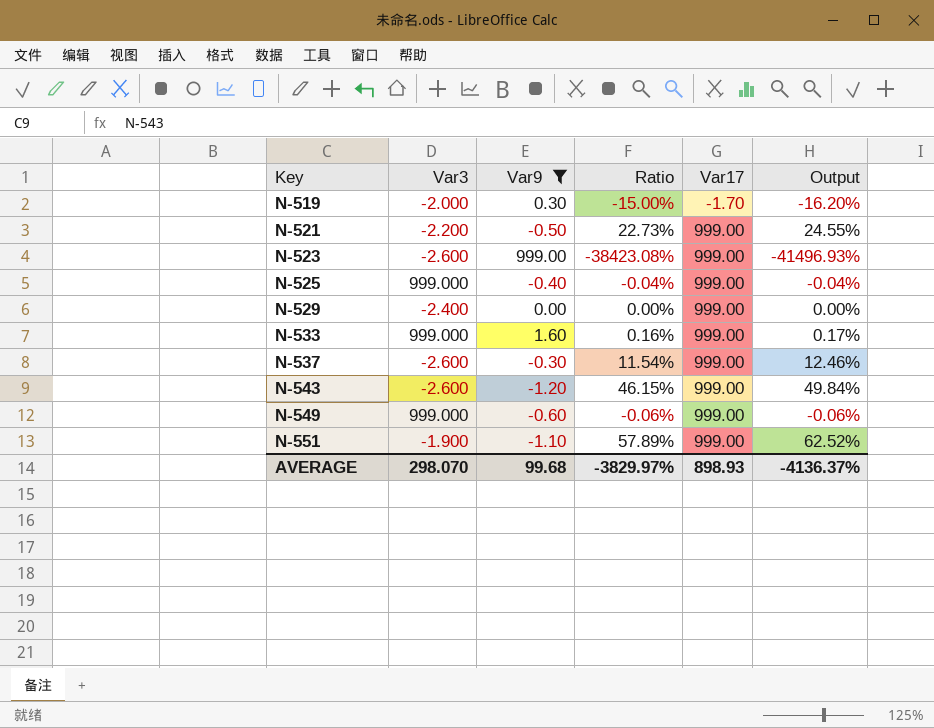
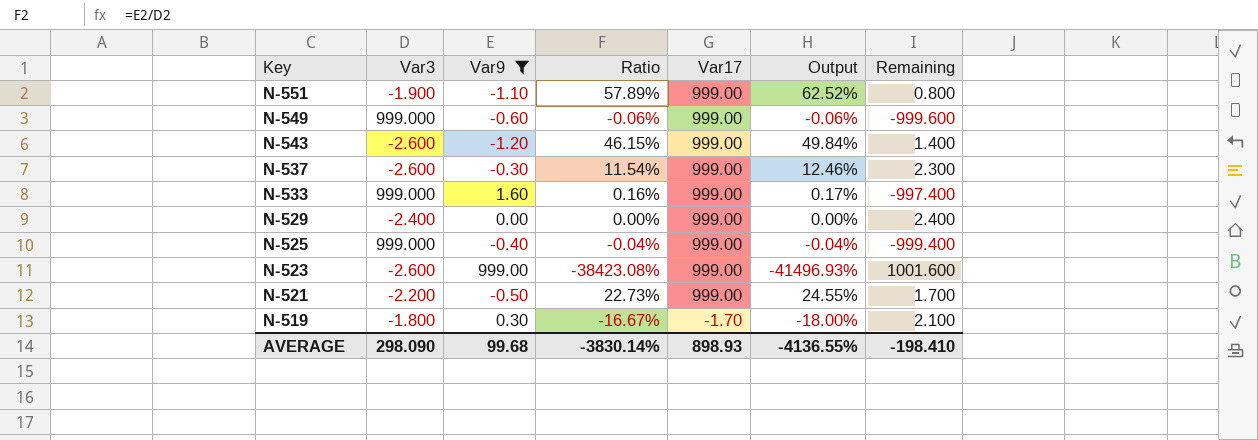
row order: Key ascending -> Key descending
column Remaining | formula: none -> [Var9] - [Var3]
N-519 | Var3: -2.000 -> -1.800
N-519 | Ratio: -15.00% -> -16.67%
N-519 | Output: -16.20% -> -18.00%
AVERAGE | Var3: 298.070 -> 298.090
AVERAGE | Ratio: -3829.97% -> -3830.14%
AVERAGE | Output: -4136.37% -> -4136.55%

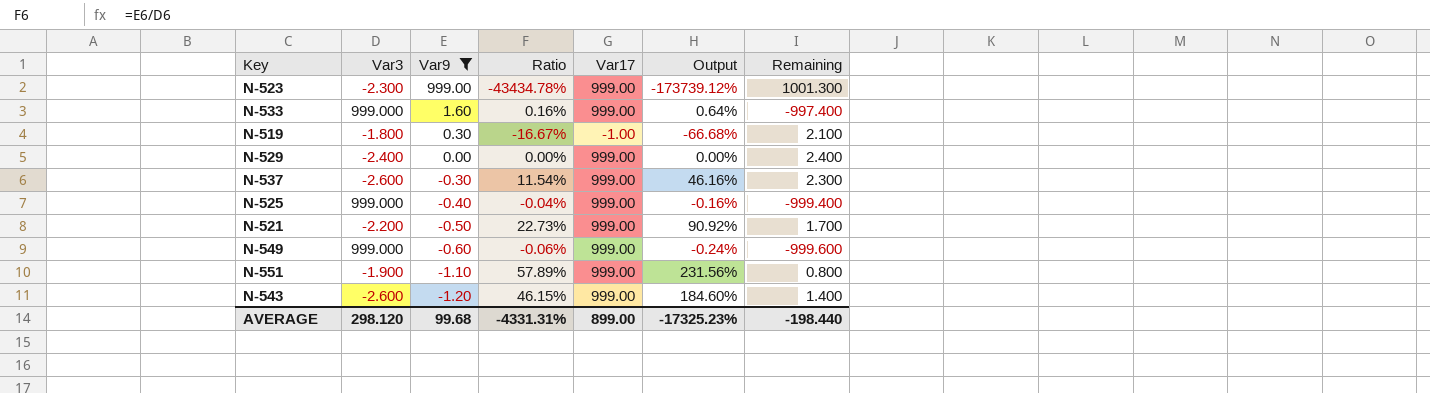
row order: Key descending -> Var9 descending
column Output | formula: [Ratio] * 1.08 -> [Ratio] * 4
N-523 | Var3: -2.600 -> -2.300
N-523 | Ratio: -38423.08% -> -43434.78%
N-523 | Remaining: 1001.600 -> 1001.300
N-519 | Var17: -1.70 -> -1.00
AVERAGE | Var3: 298.090 -> 298.120
AVERAGE | Ratio: -3830.14% -> -4331.31%
AVERAGE | Var17: 898.93 -> 899.00
AVERAGE | Output: -4136.55% -> -17325.23%
AVERAGE | Remaining: -198.410 -> -198.440

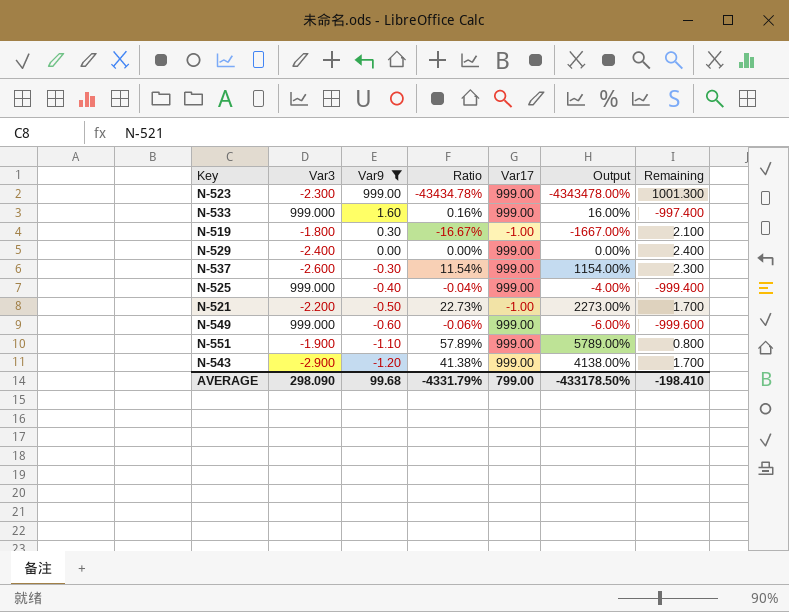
column Output | formula: [Ratio] * 4 -> [Ratio] * 100
N-521 | Var17: 999.00 -> -1.00
N-543 | Var3: -2.600 -> -2.900
N-543 | Ratio: 46.15% -> 41.38%
N-543 | Remaining: 1.400 -> 1.700
AVERAGE | Var3: 298.120 -> 298.090
AVERAGE | Ratio: -4331.31% -> -4331.79%
AVERAGE | Var17: 899.00 -> 799.00
AVERAGE | Output: -17325.23% -> -433178.50%
AVERAGE | Remaining: -198.440 -> -198.410

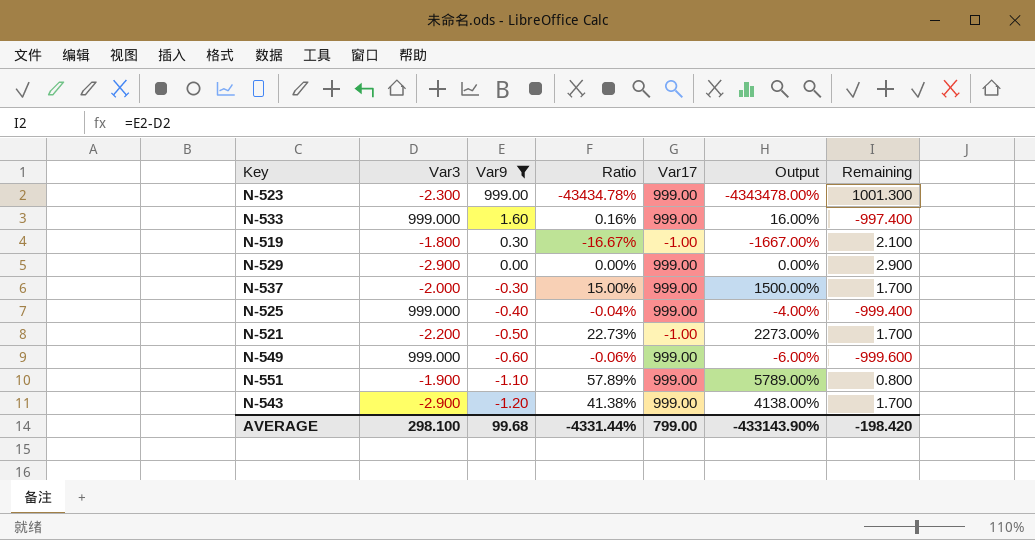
N-529 | Var3: -2.400 -> -2.900
N-529 | Remaining: 2.400 -> 2.900
N-537 | Var3: -2.600 -> -2.000
N-537 | Ratio: 11.54% -> 15.00%
N-537 | Output: 1154.00% -> 1500.00%
N-537 | Remaining: 2.300 -> 1.700
AVERAGE | Var3: 298.090 -> 298.100
AVERAGE | Ratio: -4331.79% -> -4331.44%
AVERAGE | Output: -433178.50% -> -433143.90%
AVERAGE | Remaining: -198.410 -> -198.420

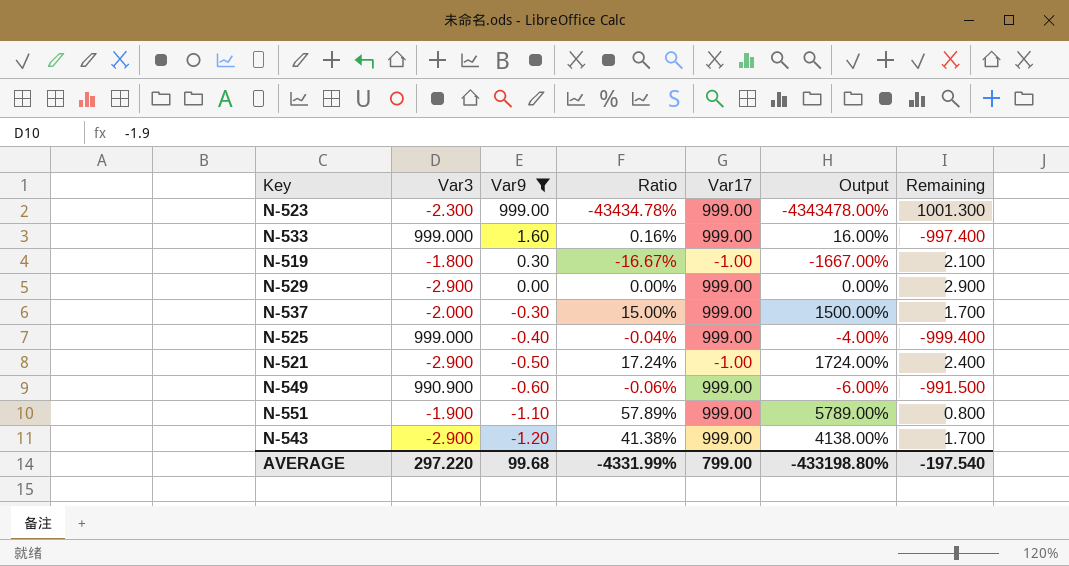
N-521 | Var3: -2.200 -> -2.900
N-521 | Ratio: 22.73% -> 17.24%
N-521 | Output: 2273.00% -> 1724.00%
N-521 | Remaining: 1.700 -> 2.400
N-549 | Var3: 999.000 -> 990.900
N-549 | Remaining: -999.600 -> -991.500
AVERAGE | Var3: 298.100 -> 297.220
AVERAGE | Ratio: -4331.44% -> -4331.99%
AVERAGE | Output: -433143.90% -> -433198.80%
AVERAGE | Remaining: -198.420 -> -197.540

